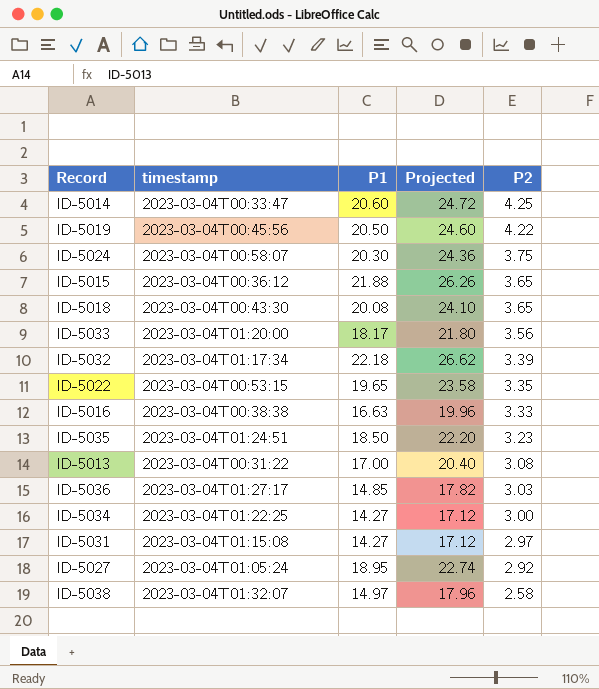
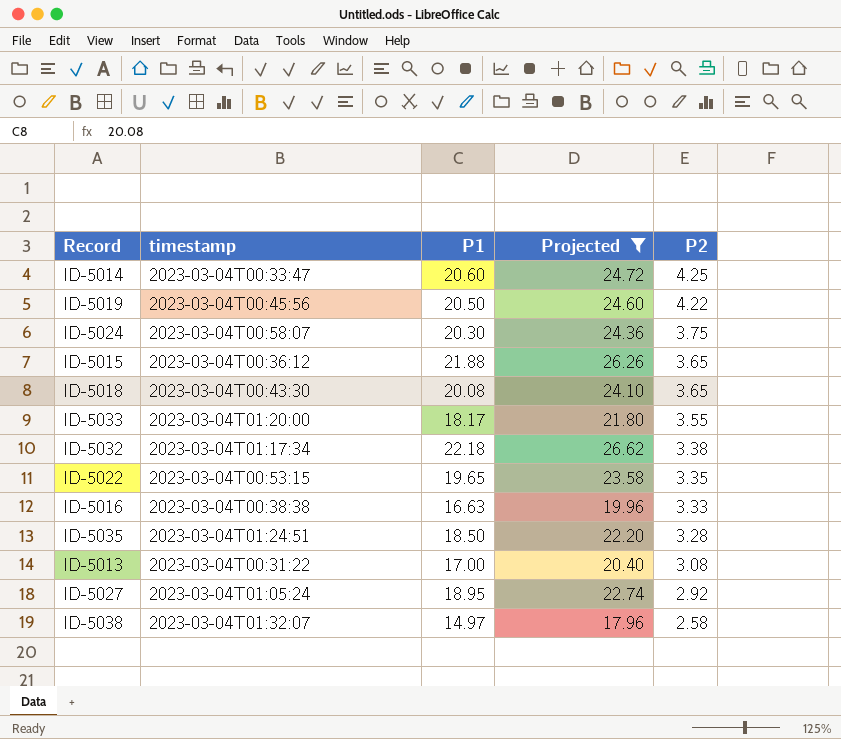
filter: none -> Projected >= 17.96
ID-5033 | P2: 3.56 -> 3.55
ID-5032 | P2: 3.39 -> 3.38
ID-5035 | P2: 3.23 -> 3.28

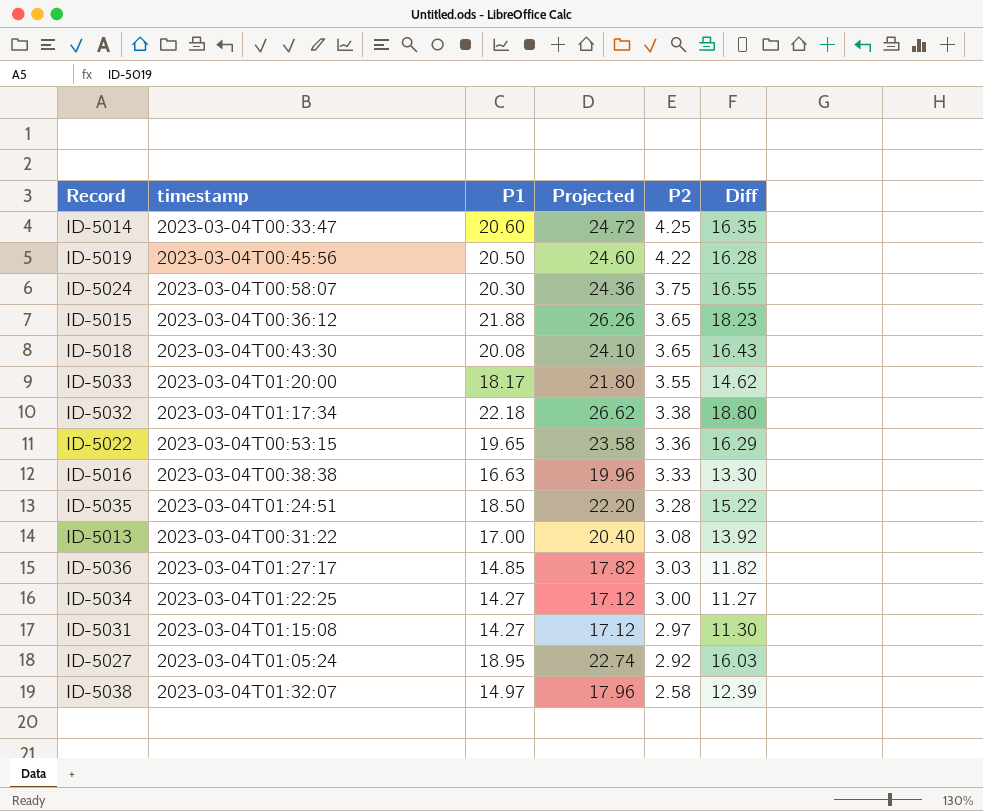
filter: Projected >= 17.96 -> none
column Diff | formula: none -> [P1] - [P2]
ID-5022 | P2: 3.35 -> 3.36

